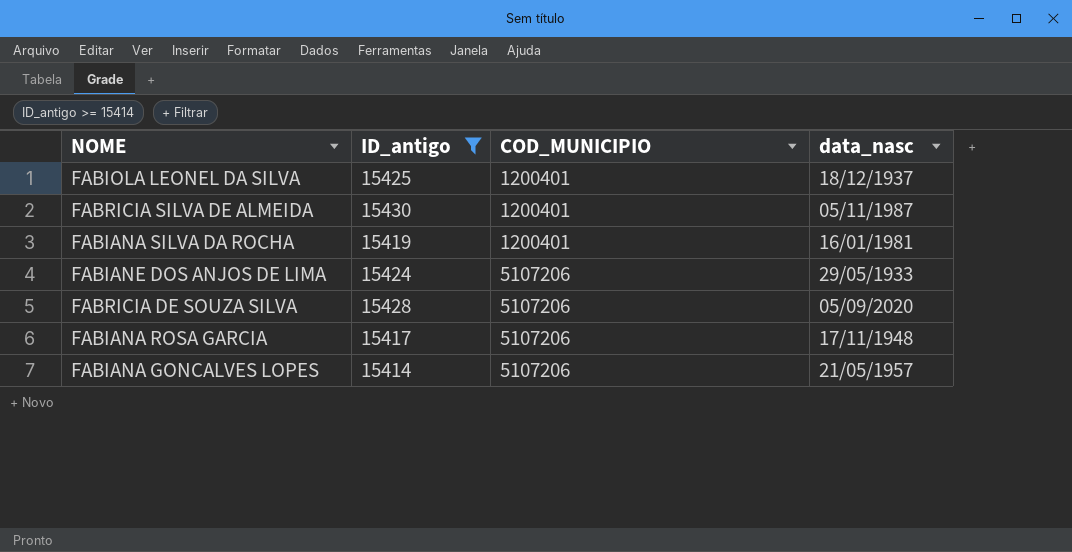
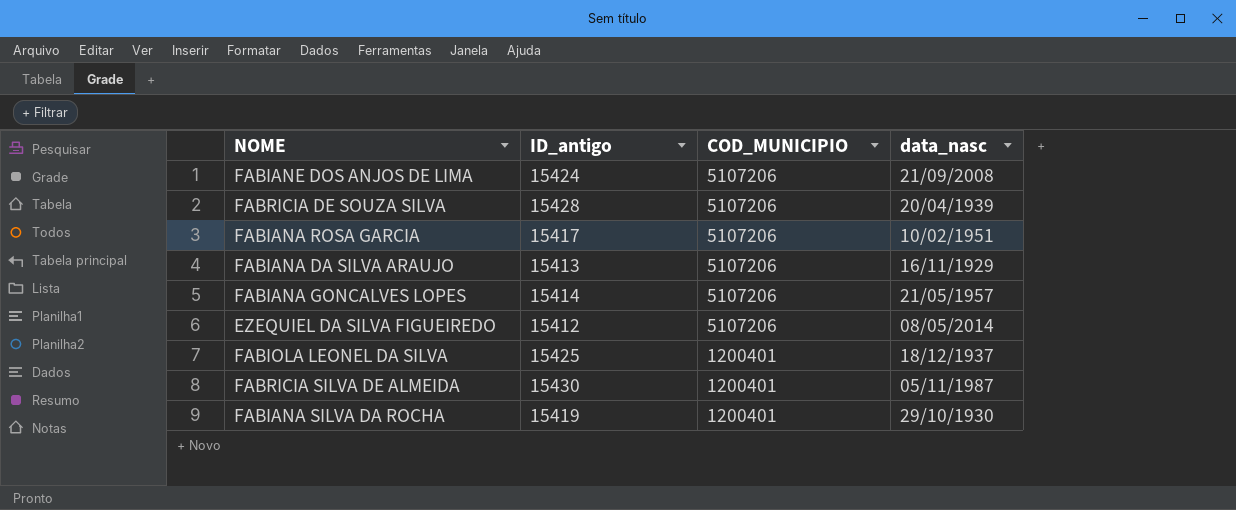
filter: ID_antigo >= 15414 -> none
row order: COD_MUNICIPIO ascending -> COD_MUNICIPIO descending
FABIANE DOS ANJOS DE LIMA | data_nasc: 29/05/1933 -> 21/09/2008
FABRICIA DE SOUZA SILVA | data_nasc: 05/09/2020 -> 20/04/1939
FABIANA ROSA GARCIA | data_nasc: 17/11/1948 -> 10/02/1951
FABIANA SILVA DA ROCHA | data_nasc: 16/01/1981 -> 29/10/1930

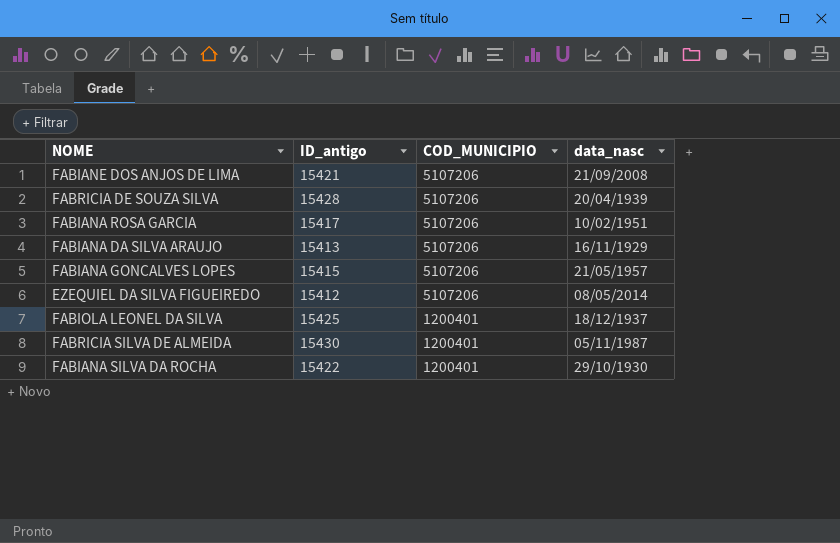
FABIANE DOS ANJOS DE LIMA | ID_antigo: 15424 -> 15421
FABIANA GONCALVES LOPES | ID_antigo: 15414 -> 15415
FABIANA SILVA DA ROCHA | ID_antigo: 15419 -> 15422

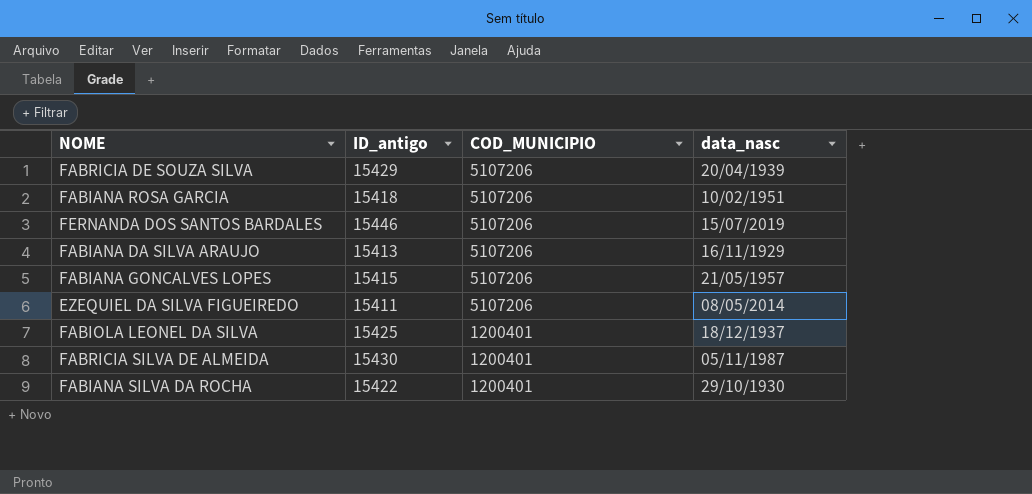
row FABIANE DOS ANJOS DE LIMA: 15421 | 5107206 | 21/09/2008 -> none
FABRICIA DE SOUZA SILVA | ID_antigo: 15428 -> 15429
FABIANA ROSA GARCIA | ID_antigo: 15417 -> 15418
row FERNANDA DOS SANTOS BARDALES: none -> 15446 | 5107206 | 15/07/2019
EZEQUIEL DA SILVA FIGUEIREDO | ID_antigo: 15412 -> 15411

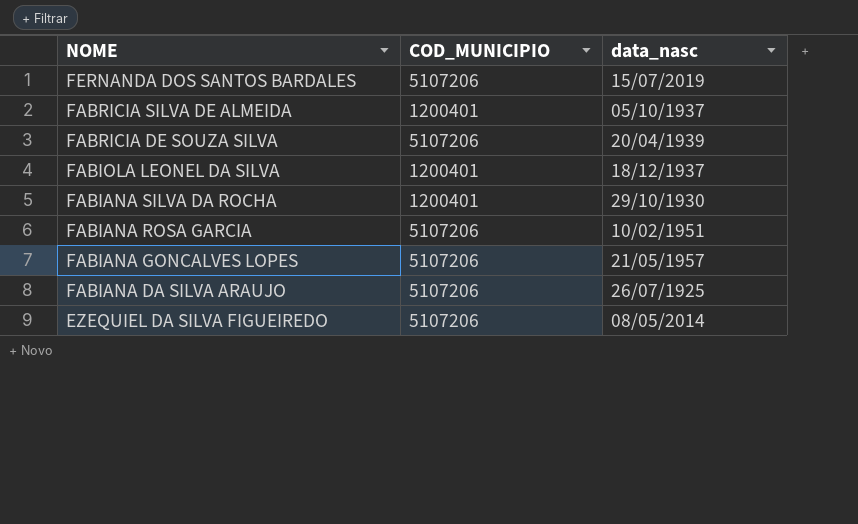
row order: COD_MUNICIPIO descending -> NOME descending
column ID_antigo | position: 2 -> none
FABRICIA SILVA DE ALMEIDA | data_nasc: 05/11/1987 -> 05/10/1937
FABIANA DA SILVA ARAUJO | data_nasc: 16/11/1929 -> 26/07/1925

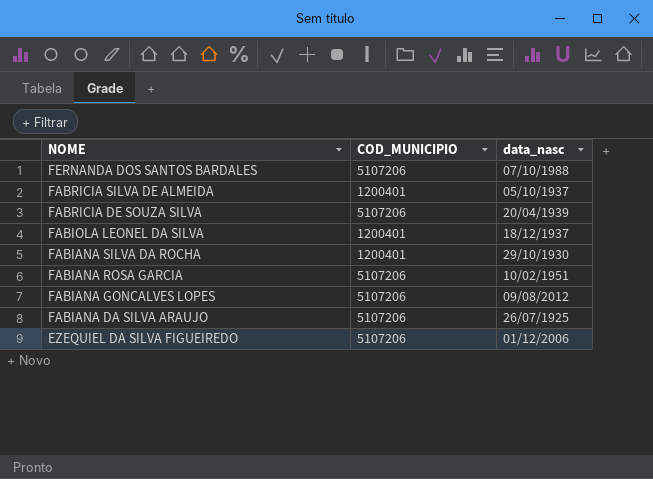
FERNANDA DOS SANTOS BARDALES | data_nasc: 15/07/2019 -> 07/10/1988
FABIANA GONCALVES LOPES | data_nasc: 21/05/1957 -> 09/08/2012
EZEQUIEL DA SILVA FIGUEIREDO | data_nasc: 08/05/2014 -> 01/12/2006

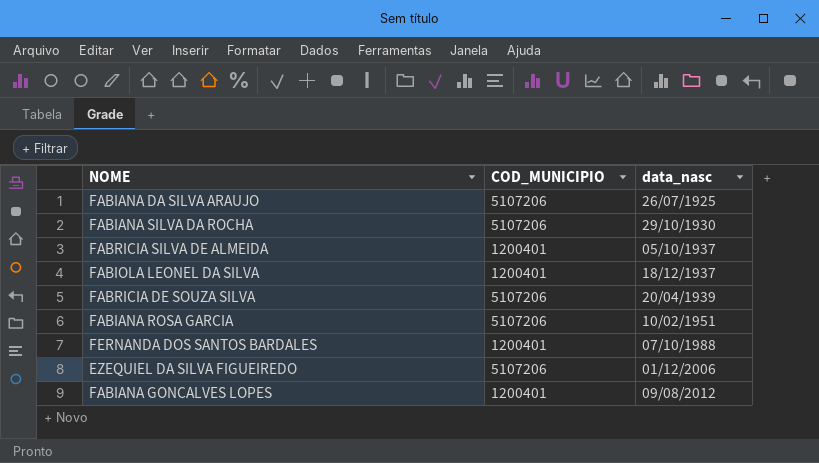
row order: NOME descending -> data_nasc ascending
FABIANA SILVA DA ROCHA | COD_MUNICIPIO: 1200401 -> 5107206
FERNANDA DOS SANTOS BARDALES | COD_MUNICIPIO: 5107206 -> 1200401
FABIANA GONCALVES LOPES | COD_MUNICIPIO: 5107206 -> 1200401

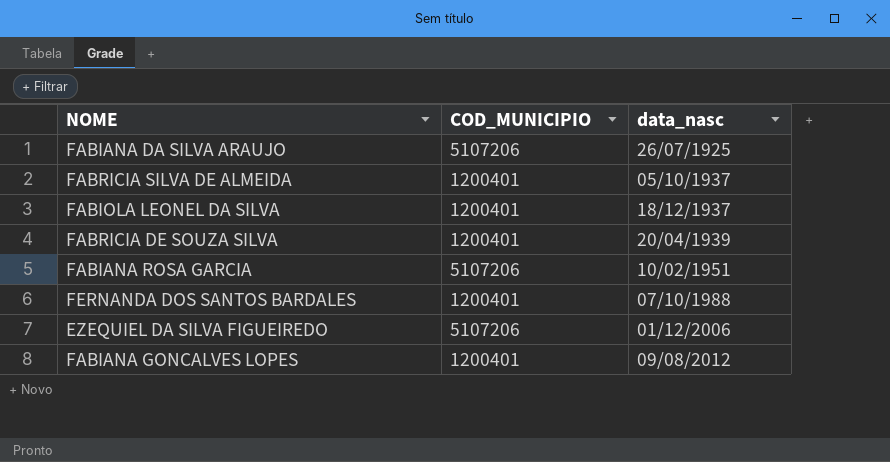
row FABIANA SILVA DA ROCHA: 5107206 | 29/10/1930 -> none
FABRICIA DE SOUZA SILVA | COD_MUNICIPIO: 5107206 -> 1200401

